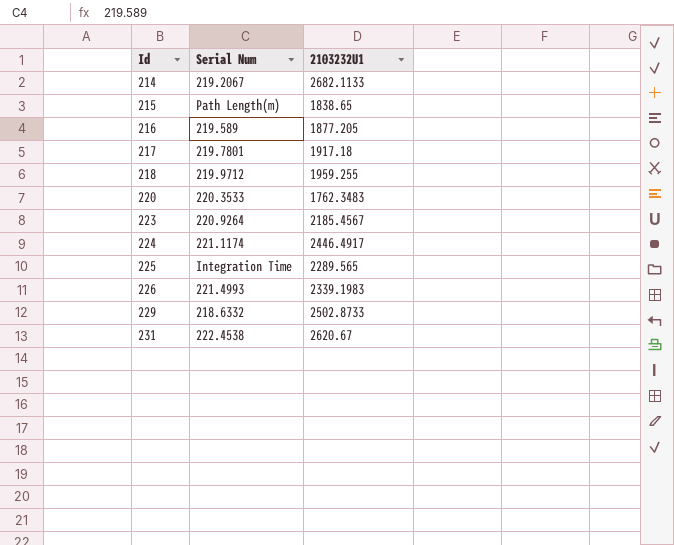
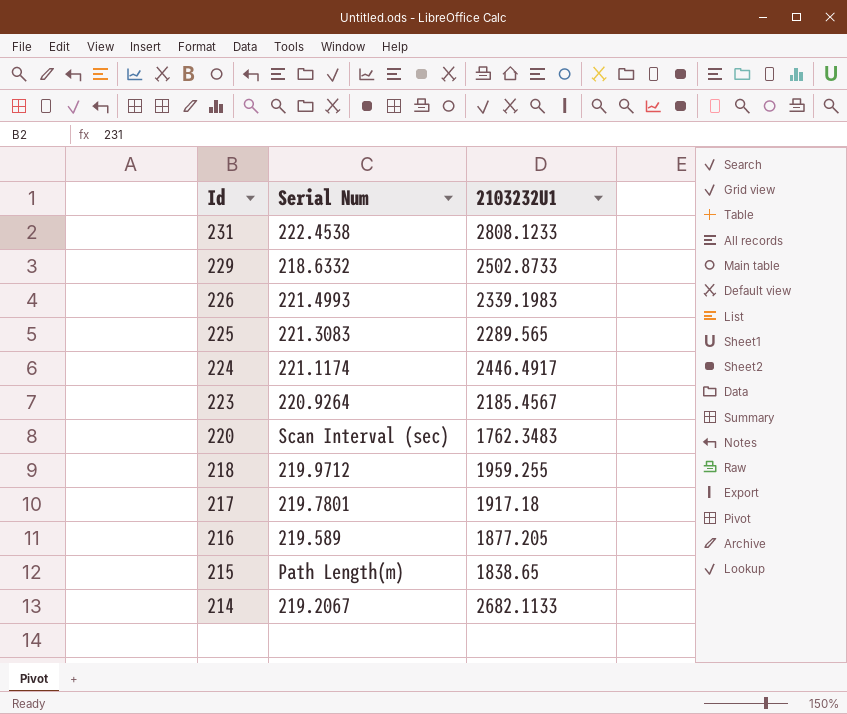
row order: Id ascending -> Id descending
231 | 2103232U1: 2620.67 -> 2808.1233
225 | Serial Num: Integration Time -> 221.3083
220 | Serial Num: 220.3533 -> Scan Interval (sec)

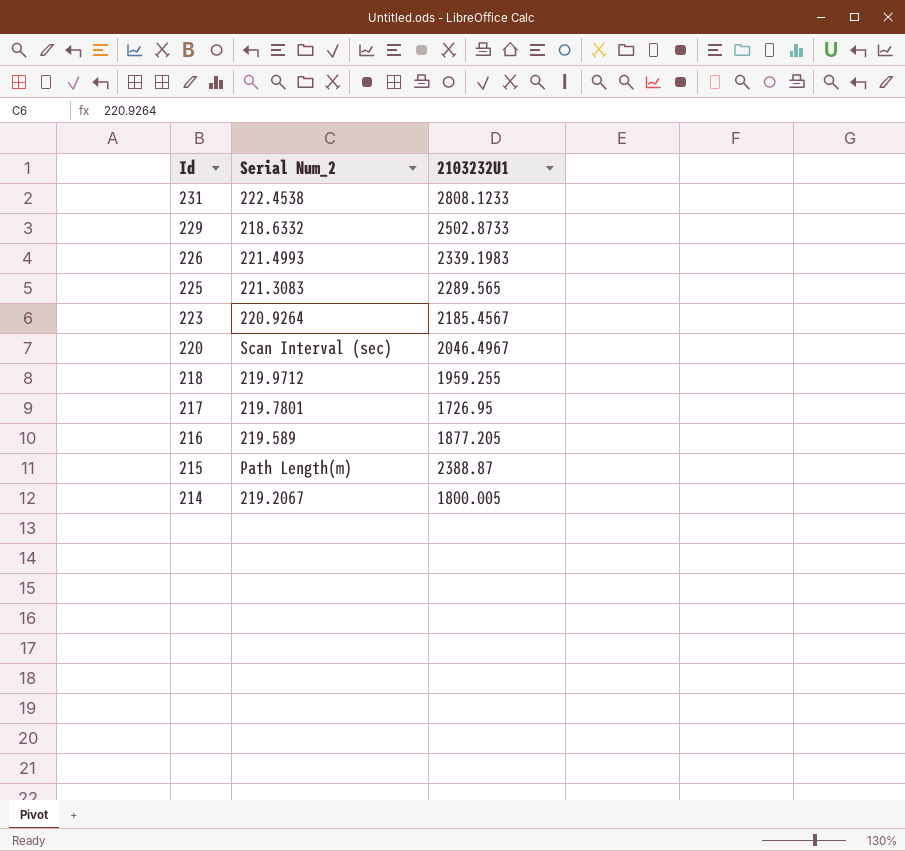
column name: Serial Num -> Serial Num_2
row 224: 221.1174 | 2446.4917 -> none
220 | 2103232U1: 1762.3483 -> 2046.4967
217 | 2103232U1: 1917.18 -> 1726.95
215 | 2103232U1: 1838.65 -> 2388.87
214 | 2103232U1: 2682.1133 -> 1800.005

